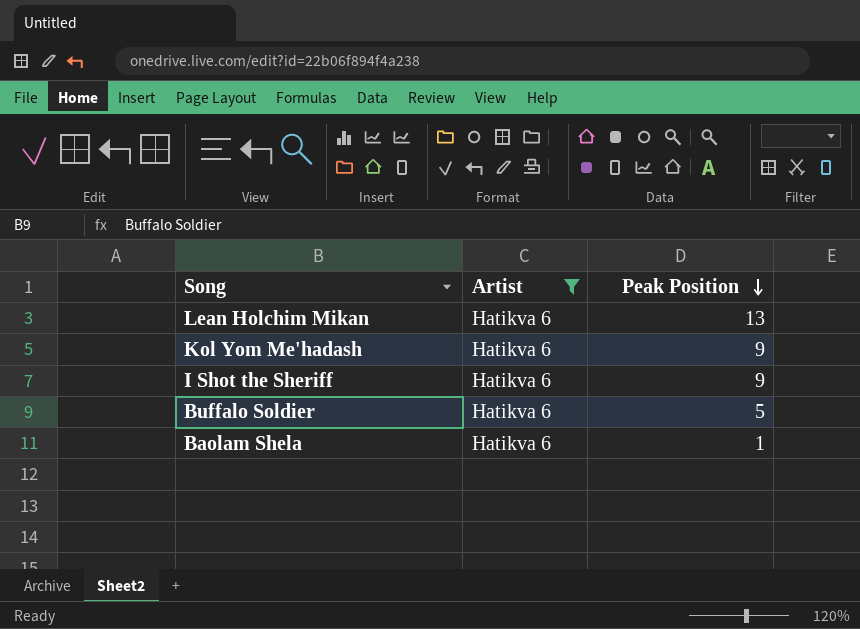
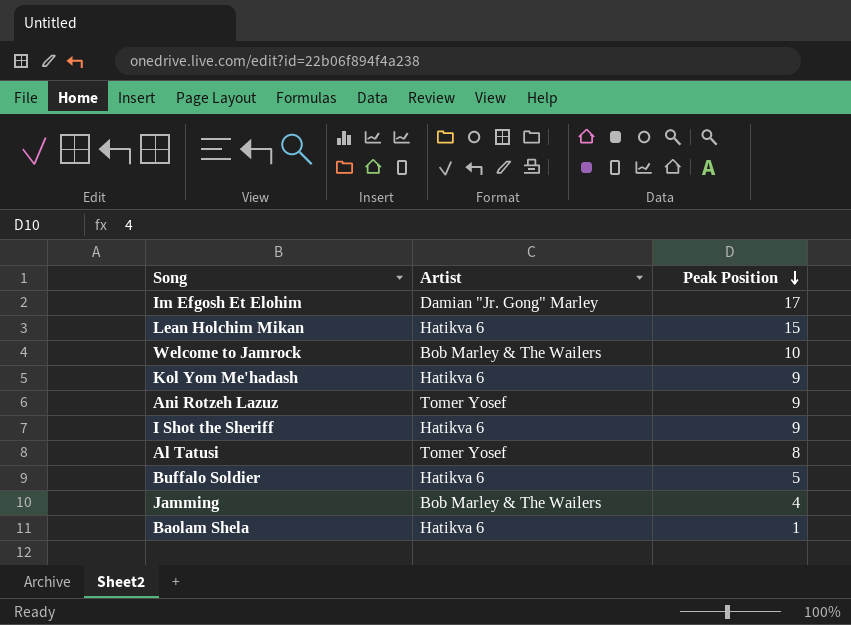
filter: Artist = Hatikva 6 -> none
Lean Holchim Mikan | Peak Position: 13 -> 15

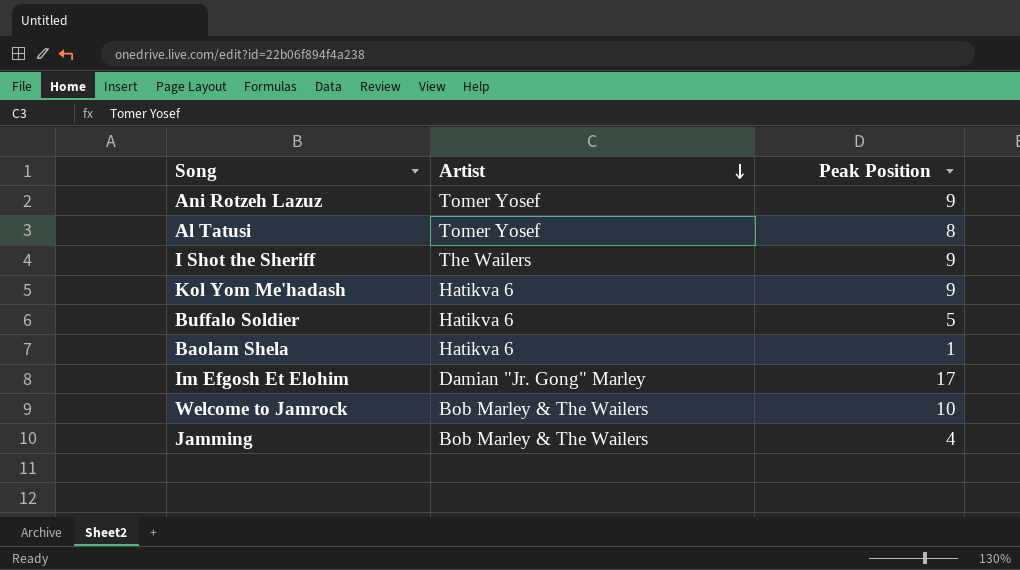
row order: Peak Position descending -> Artist descending
row Lean Holchim Mikan: Hatikva 6 | 15 -> none
I Shot the Sheriff | Artist: Hatikva 6 -> The Wailers

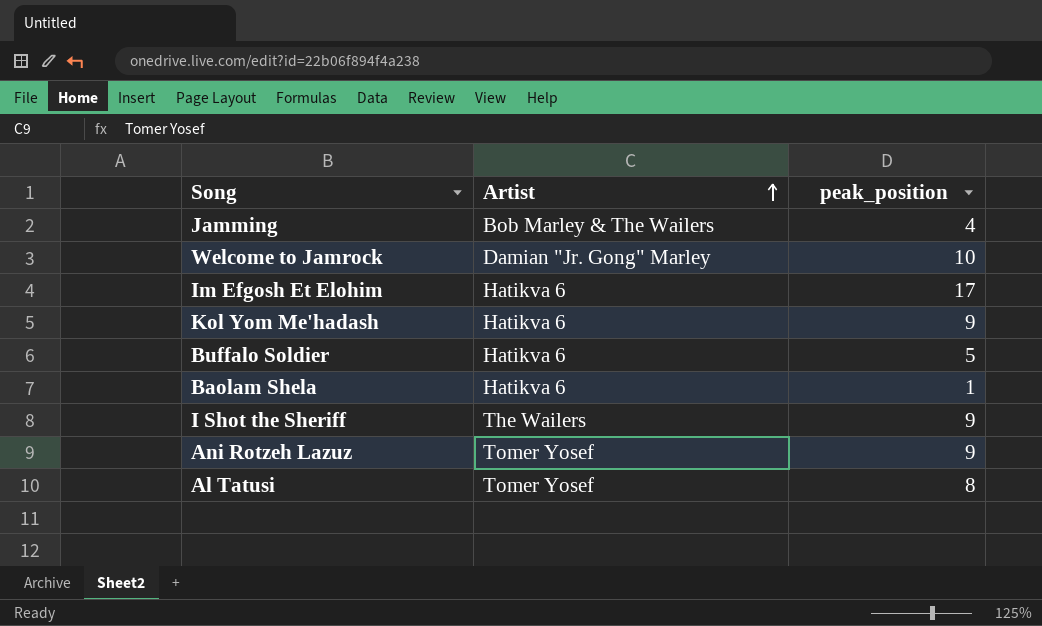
row order: Artist descending -> Artist ascending
column name: Peak Position -> peak_position
Welcome to Jamrock | Artist: Bob Marley & The Wailers -> Damian "Jr. Gong" Marley
Im Efgosh Et Elohim | Artist: Damian "Jr. Gong" Marley -> Hatikva 6

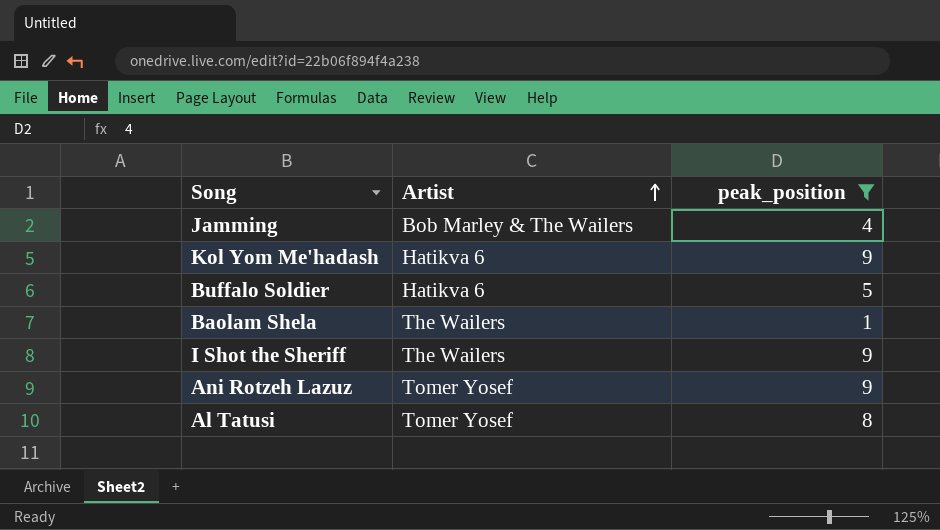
filter: none -> peak_position <= 9
Baolam Shela | Artist: Hatikva 6 -> The Wailers

